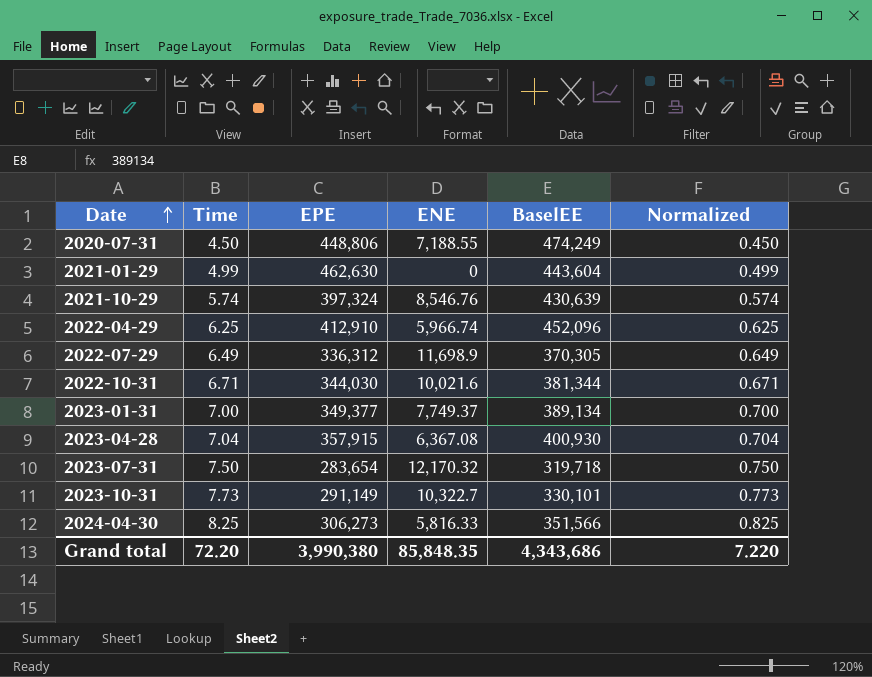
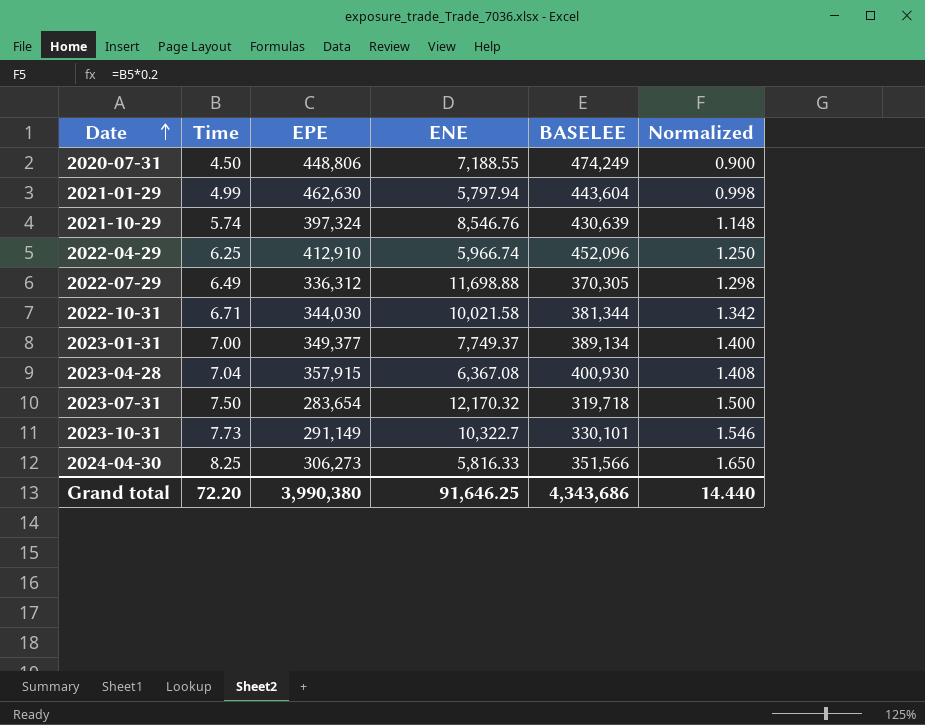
column name: BaselEE -> BASELEE
column Normalized | formula: [Time] * 0.1 -> [Time] * 0.2
2021-01-29 | ENE: 0 -> 5,797.94
2022-07-29 | ENE: 11,698.9 -> 11,698.88
2022-10-31 | ENE: 10,021.6 -> 10,021.58
Grand total | ENE: 85,848.35 -> 91,646.25
Grand total | Normalized: 7.220 -> 14.440

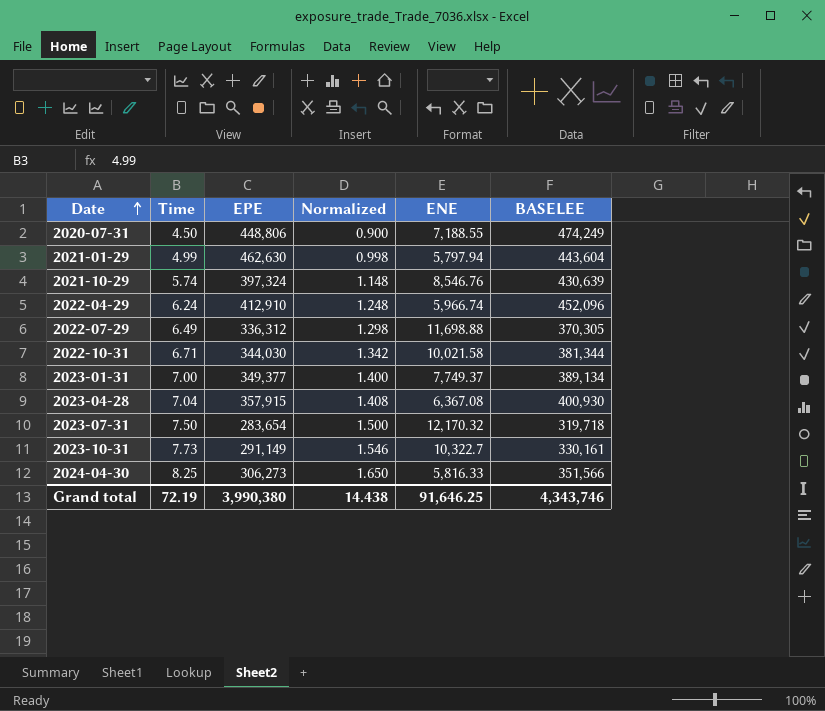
column Normalized | position: 6 -> 4
2022-04-29 | Time: 6.25 -> 6.24
2022-04-29 | Normalized: 1.250 -> 1.248
2023-10-31 | BASELEE: 330,101 -> 330,161
Grand total | Time: 72.20 -> 72.19
Grand total | Normalized: 14.440 -> 14.438
Grand total | BASELEE: 4,343,686 -> 4,343,746

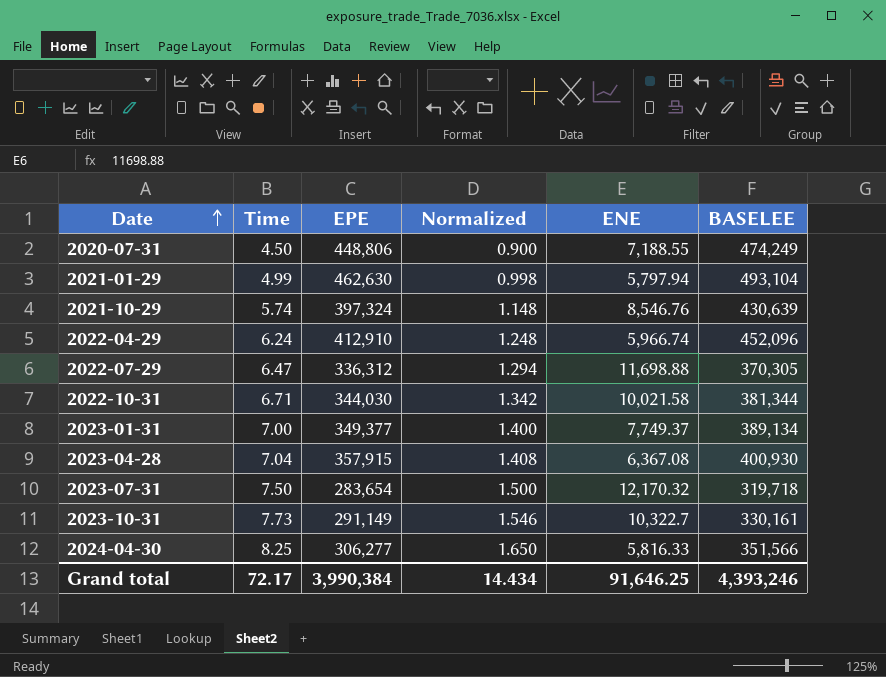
2021-01-29 | BASELEE: 443,604 -> 493,104
2022-07-29 | Time: 6.49 -> 6.47
2022-07-29 | Normalized: 1.298 -> 1.294
2024-04-30 | EPE: 306,273 -> 306,277
Grand total | Time: 72.19 -> 72.17
Grand total | EPE: 3,990,380 -> 3,990,384
Grand total | Normalized: 14.438 -> 14.434
Grand total | BASELEE: 4,343,746 -> 4,393,246

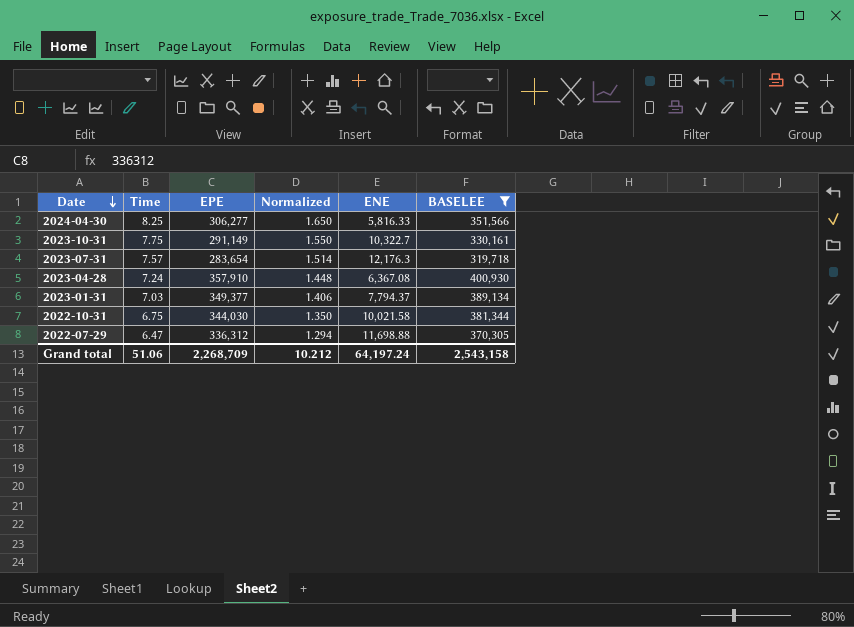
filter: none -> BASELEE <= 400,930
row order: Date ascending -> Date descending
2023-10-31 | Time: 7.73 -> 7.75
2023-10-31 | Normalized: 1.546 -> 1.550
2023-07-31 | Time: 7.50 -> 7.57
2023-07-31 | Normalized: 1.500 -> 1.514
2023-07-31 | ENE: 12,170.32 -> 12,176.3
2023-04-28 | Time: 7.04 -> 7.24
2023-04-28 | EPE: 357,915 -> 357,910
2023-04-28 | Normalized: 1.408 -> 1.448
2023-01-31 | Time: 7.00 -> 7.03
2023-01-31 | Normalized: 1.400 -> 1.406
2023-01-31 | ENE: 7,749.37 -> 7,794.37
2022-10-31 | Time: 6.71 -> 6.75
2022-10-31 | Normalized: 1.342 -> 1.350
Grand total | Time: 72.17 -> 51.06
Grand total | EPE: 3,990,384 -> 2,268,709
Grand total | Normalized: 14.434 -> 10.212
Grand total | ENE: 91,646.25 -> 64,197.24
Grand total | BASELEE: 4,393,246 -> 2,543,158

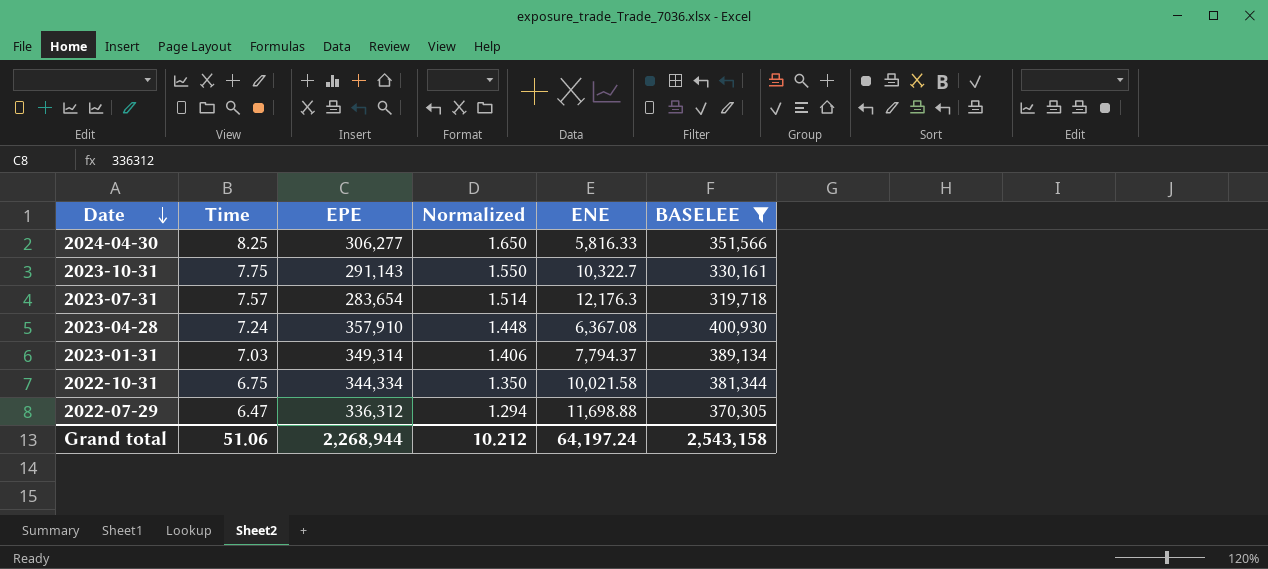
2023-10-31 | EPE: 291,149 -> 291,143
2023-01-31 | EPE: 349,377 -> 349,314
2022-10-31 | EPE: 344,030 -> 344,334
Grand total | EPE: 2,268,709 -> 2,268,944

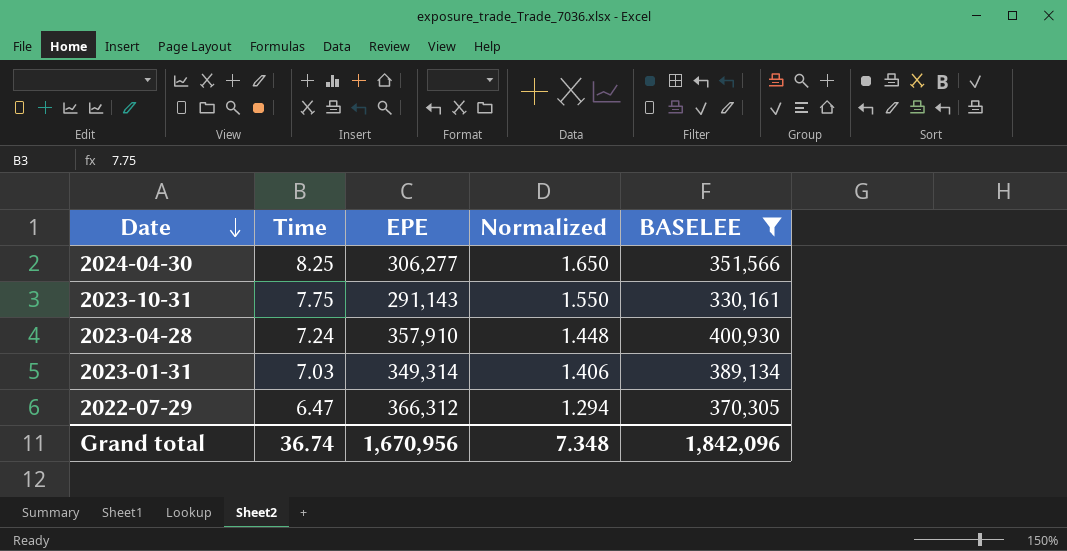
column ENE | position: 5 -> none
row 2023-07-31: 7.57 | 283,654 | 1.514 | 12,176.3 | 319,718 -> none
row 2022-10-31: 6.75 | 344,334 | 1.350 | 10,021.58 | 381,344 -> none
2022-07-29 | EPE: 336,312 -> 366,312
Grand total | Time: 51.06 -> 36.74
Grand total | EPE: 2,268,944 -> 1,670,956
Grand total | Normalized: 10.212 -> 7.348
Grand total | BASELEE: 2,543,158 -> 1,842,096

